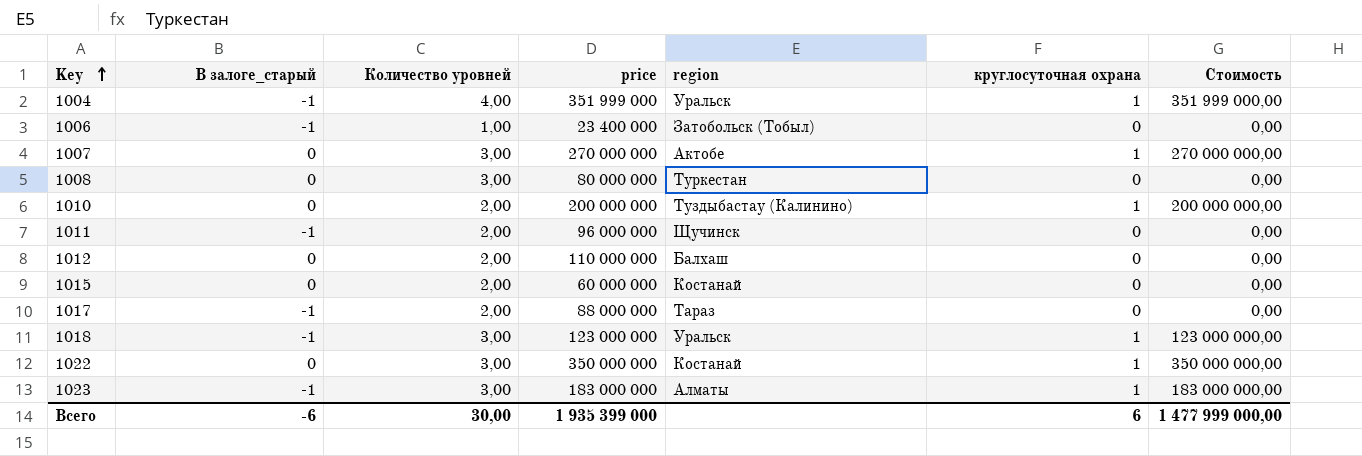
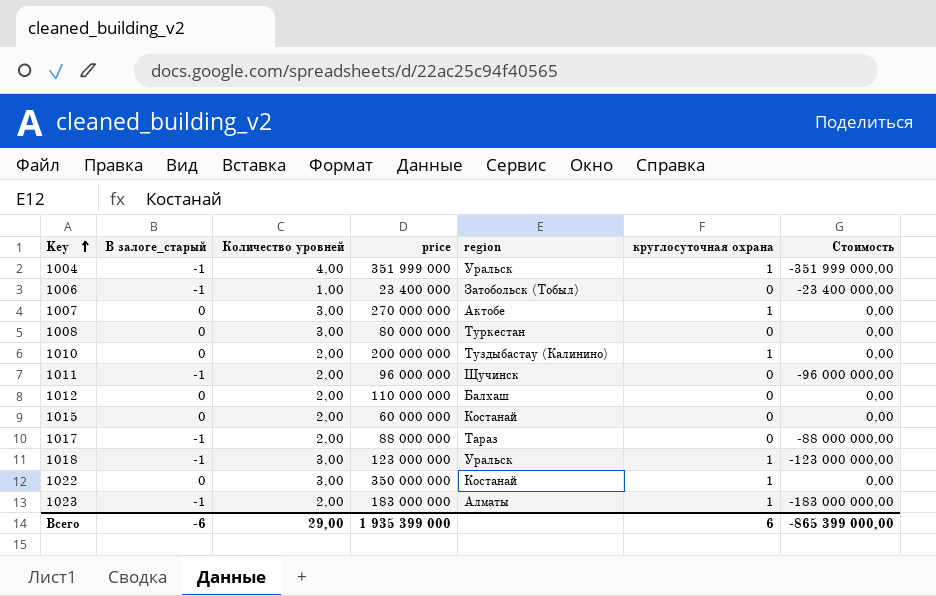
column Стоимость | formula: [price] * [круглосуточная охрана] -> [В залоге_старый] * [price]
1023 | Количество уровней: 3,00 -> 2,00
Всего | Количество уровней: 30,00 -> 29,00
Всего | Стоимость: 1 477 999 000,00 -> -865 399 000,00

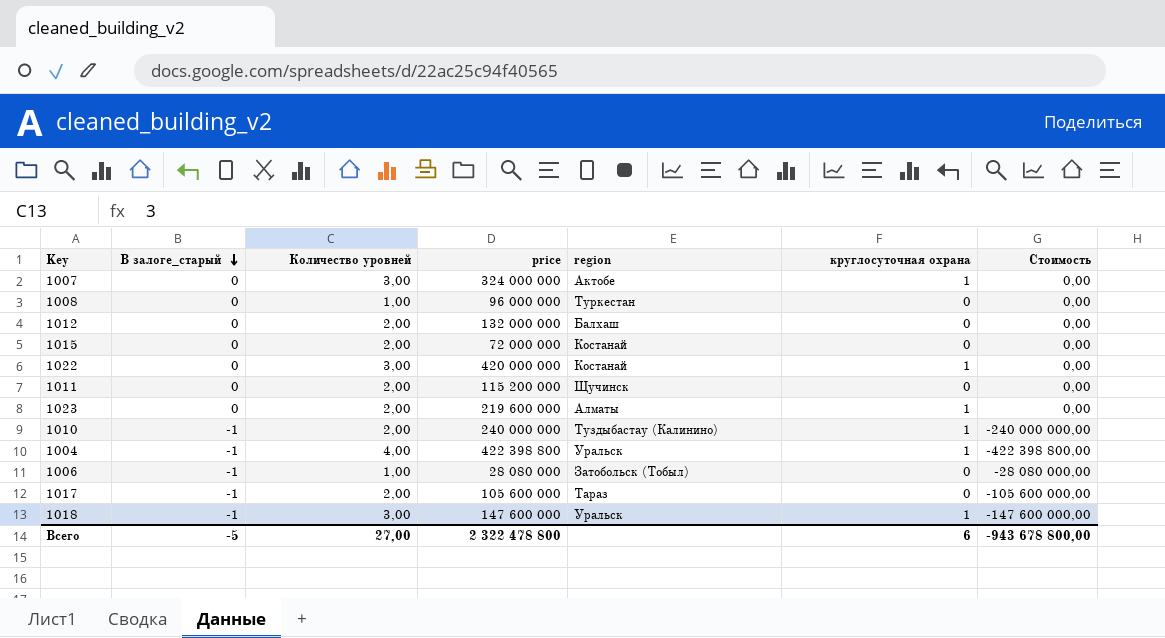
row order: Key ascending -> В залоге_старый descending
1007 | price: 270 000 000 -> 324 000 000
1008 | Количество уровней: 3,00 -> 1,00
1008 | price: 80 000 000 -> 96 000 000
1012 | price: 110 000 000 -> 132 000 000
1015 | price: 60 000 000 -> 72 000 000
1022 | price: 350 000 000 -> 420 000 000
1011 | В залоге_старый: -1 -> 0
1011 | price: 96 000 000 -> 115 200 000
1011 | Стоимость: -96 000 000,00 -> 0,00
1023 | В залоге_старый: -1 -> 0
1023 | price: 183 000 000 -> 219 600 000
1023 | Стоимость: -183 000 000,00 -> 0,00
1010 | В залоге_старый: 0 -> -1
1010 | price: 200 000 000 -> 240 000 000
1010 | Стоимость: 0,00 -> -240 000 000,00
1004 | price: 351 999 000 -> 422 398 800
1004 | Стоимость: -351 999 000,00 -> -422 398 800,00
1006 | price: 23 400 000 -> 28 080 000
1006 | Стоимость: -23 400 000,00 -> -28 080 000,00
1017 | price: 88 000 000 -> 105 600 000
1017 | Стоимость: -88 000 000,00 -> -105 600 000,00
1018 | price: 123 000 000 -> 147 600 000
1018 | Стоимость: -123 000 000,00 -> -147 600 000,00
Всего | В залоге_старый: -6 -> -5
Всего | Количество уровней: 29,00 -> 27,00
Всего | price: 1 935 399 000 -> 2 322 478 800
Всего | Стоимость: -865 399 000,00 -> -943 678 800,00

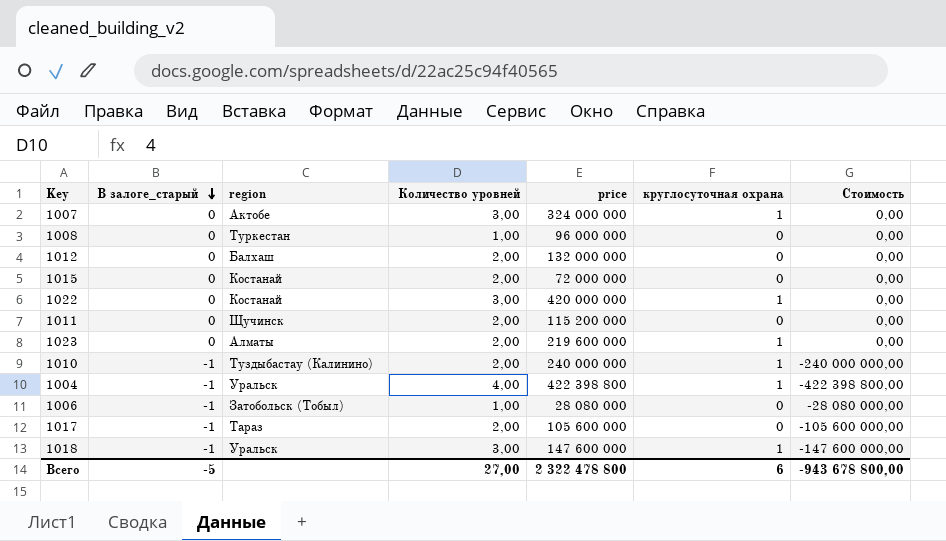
column region | position: 5 -> 3

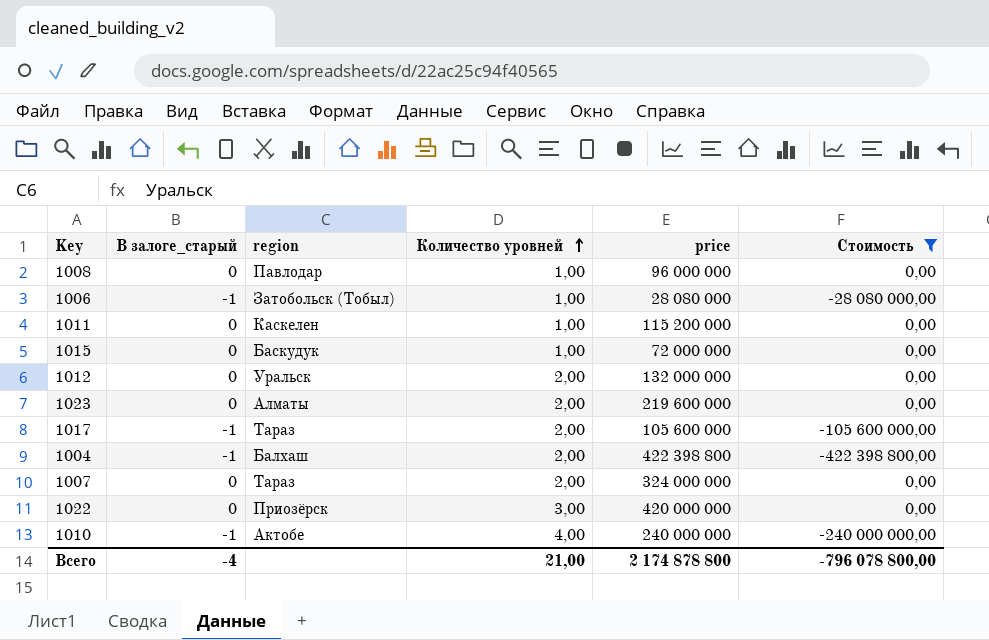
filter: none -> Стоимость != -147 600 000,00
row order: В залоге_старый descending -> Количество уровней ascending
column круглосуточная охрана | position: 6 -> none
1008 | region: Туркестан -> Павлодар
1011 | region: Щучинск -> Каскелен
1011 | Количество уровней: 2,00 -> 1,00
1015 | region: Костанай -> Баскудук
1015 | Количество уровней: 2,00 -> 1,00
1012 | region: Балхаш -> Уральск
1004 | region: Уральск -> Балхаш
1004 | Количество уровней: 4,00 -> 2,00
1007 | region: Актобе -> Тараз
1007 | Количество уровней: 3,00 -> 2,00
1022 | region: Костанай -> Приозёрск
1010 | region: Туздыбастау (Калинино) -> Актобе
1010 | Количество уровней: 2,00 -> 4,00
Всего | В залоге_старый: -5 -> -4
Всего | Количество уровней: 27,00 -> 21,00
Всего | price: 2 322 478 800 -> 2 174 878 800
Всего | Стоимость: -943 678 800,00 -> -796 078 800,00

